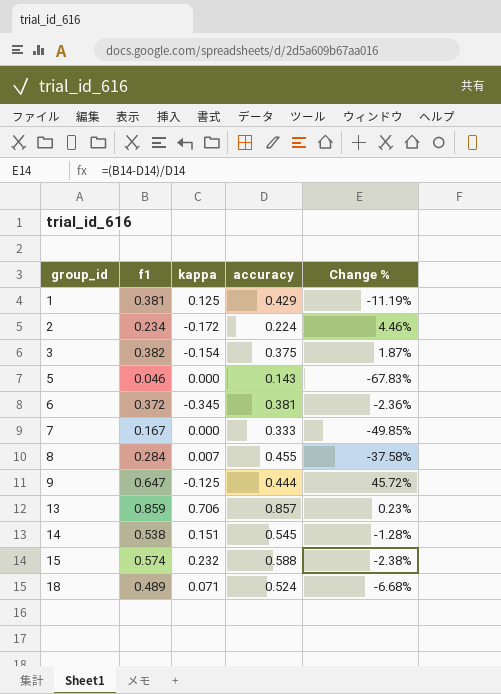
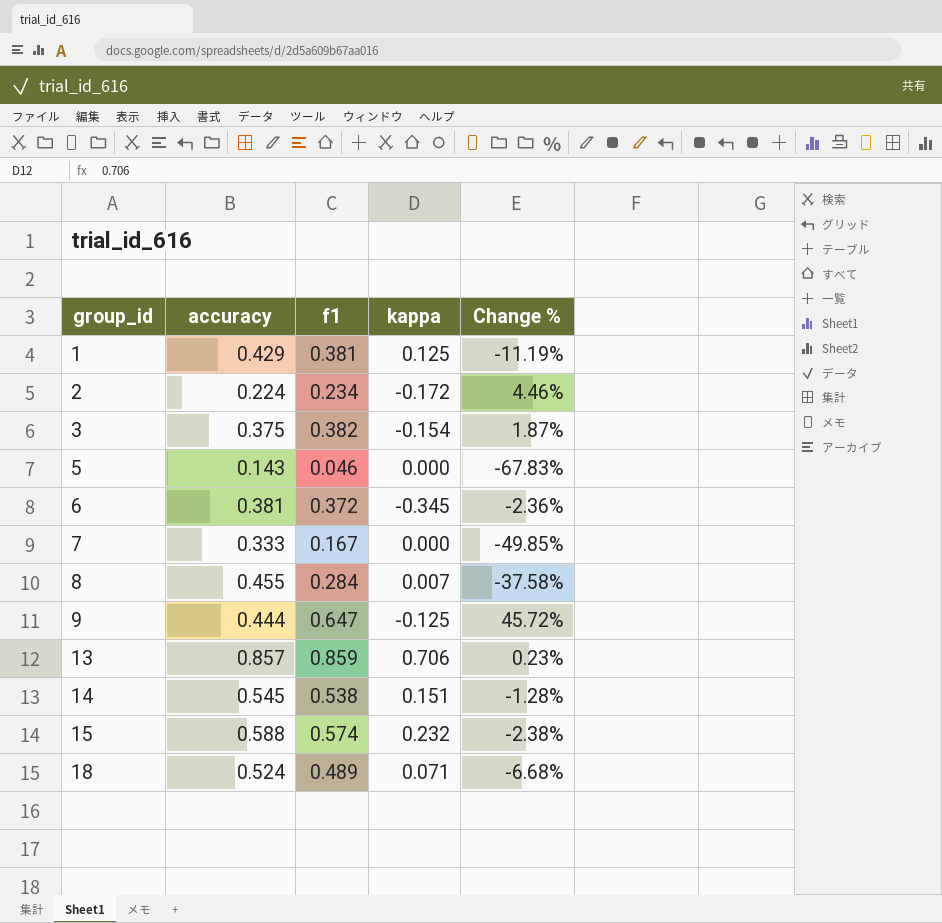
column accuracy | position: 4 -> 2

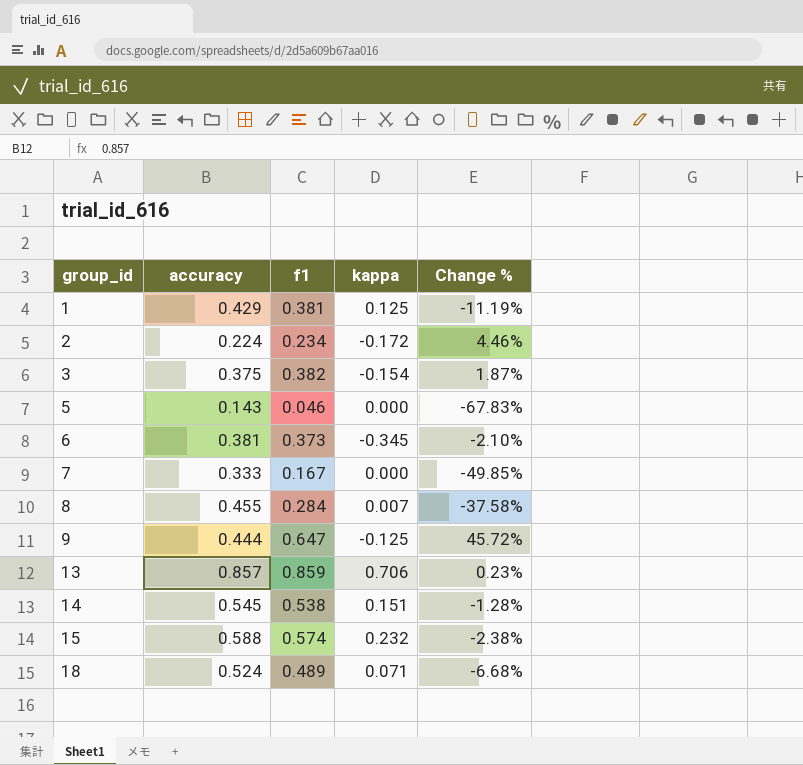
6 | f1: 0.372 -> 0.373
6 | Change %: -2.36% -> -2.10%

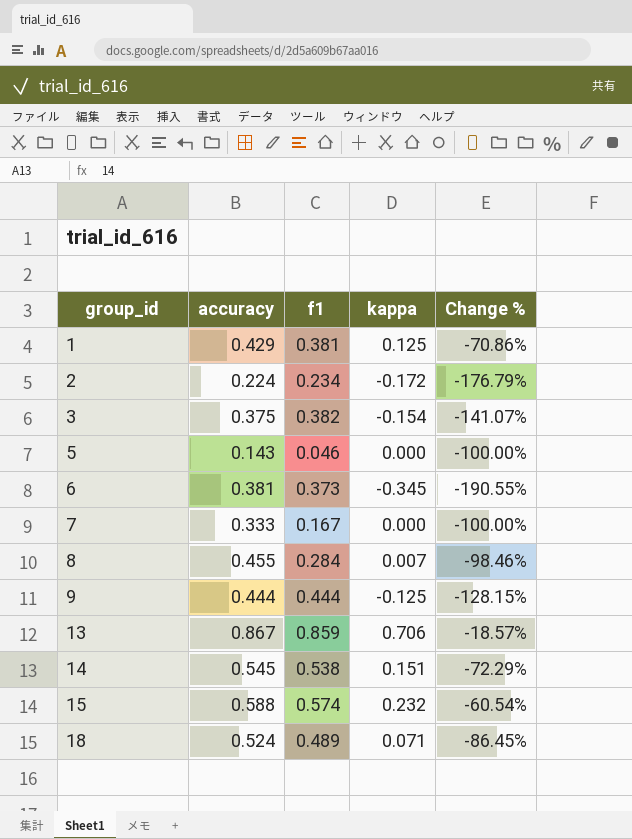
column Change % | formula: ([f1] - [accuracy]) / [accuracy] -> ([kappa] - [accuracy]) / [accuracy]
9 | f1: 0.647 -> 0.444
13 | accuracy: 0.857 -> 0.867

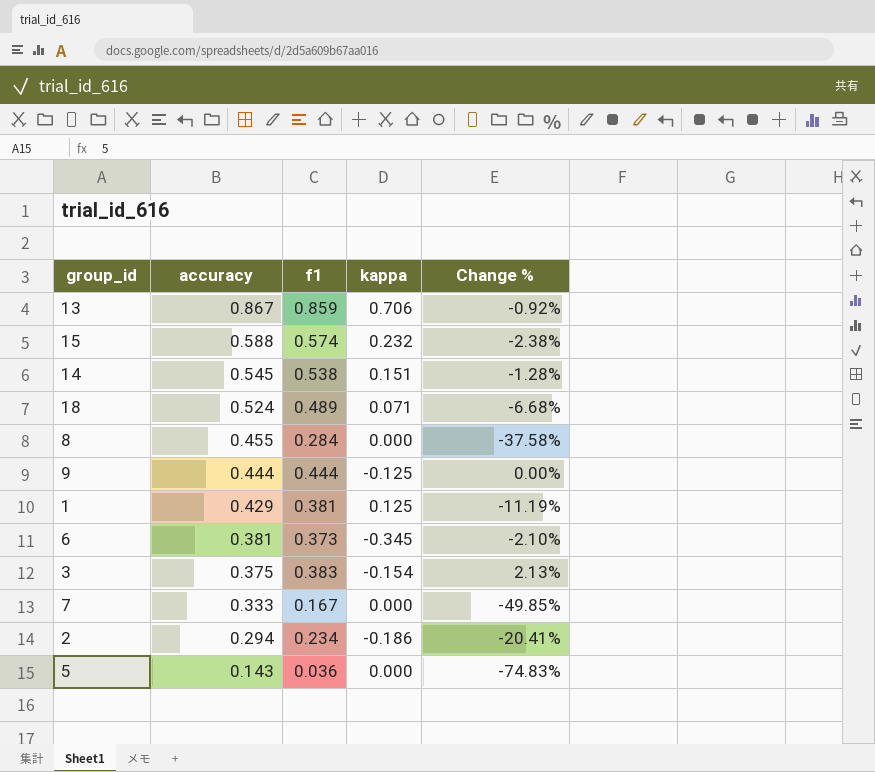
row order: group_id ascending -> accuracy descending
column Change % | formula: ([kappa] - [accuracy]) / [accuracy] -> ([f1] - [accuracy]) / [accuracy]
8 | kappa: 0.007 -> 0.000
3 | f1: 0.382 -> 0.383
2 | accuracy: 0.224 -> 0.294
2 | kappa: -0.172 -> -0.186
5 | f1: 0.046 -> 0.036

